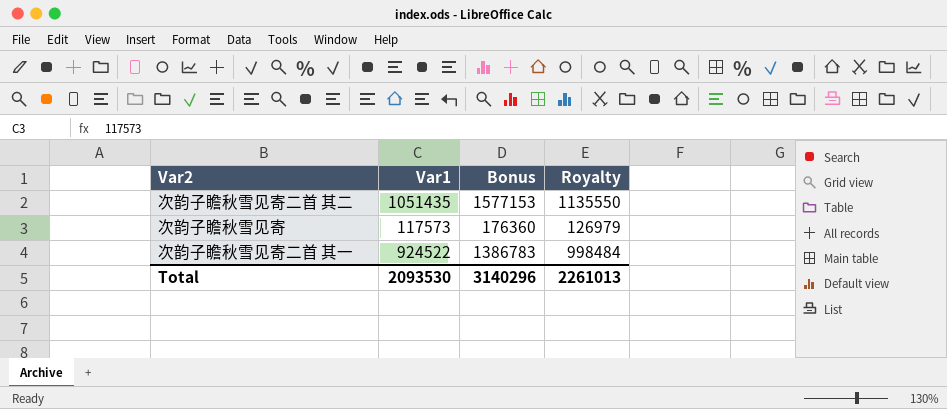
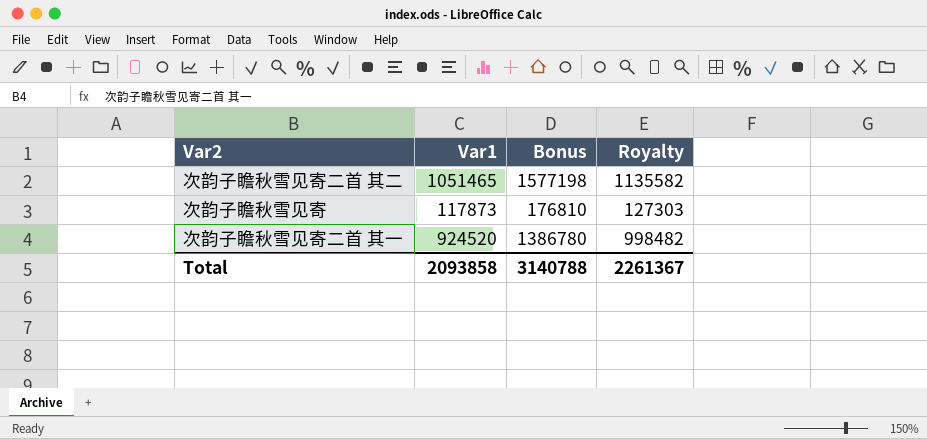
次韵子瞻秋雪见寄二首 其二 | Var1: 1051435 -> 1051465
次韵子瞻秋雪见寄二首 其二 | Bonus: 1577153 -> 1577198
次韵子瞻秋雪见寄二首 其二 | Royalty: 1135550 -> 1135582
次韵子瞻秋雪见寄 | Var1: 117573 -> 117873
次韵子瞻秋雪见寄 | Bonus: 176360 -> 176810
次韵子瞻秋雪见寄 | Royalty: 126979 -> 127303
次韵子瞻秋雪见寄二首 其一 | Var1: 924522 -> 924520
次韵子瞻秋雪见寄二首 其一 | Bonus: 1386783 -> 1386780
次韵子瞻秋雪见寄二首 其一 | Royalty: 998484 -> 998482
Total | Var1: 2093530 -> 2093858
Total | Bonus: 3140296 -> 3140788
Total | Royalty: 2261013 -> 2261367

